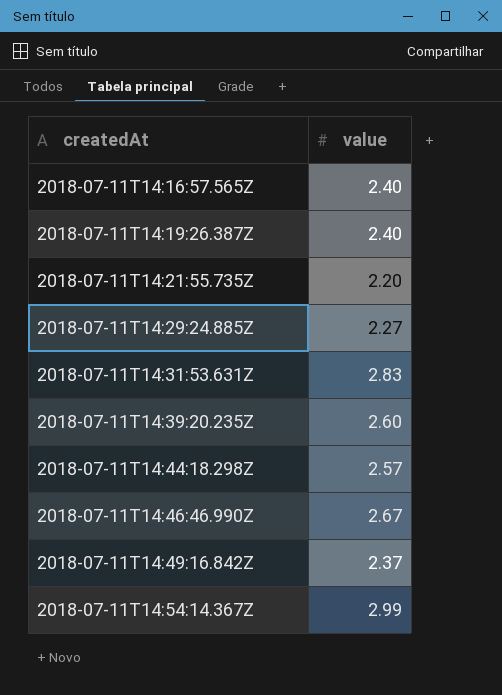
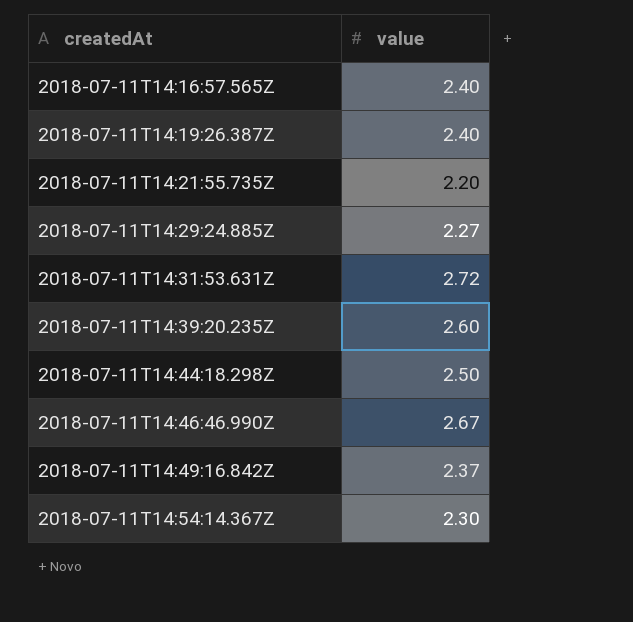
2018-07-11T14:31:53.631Z | value: 2.83 -> 2.72
2018-07-11T14:44:18.298Z | value: 2.57 -> 2.50
2018-07-11T14:54:14.367Z | value: 2.99 -> 2.30

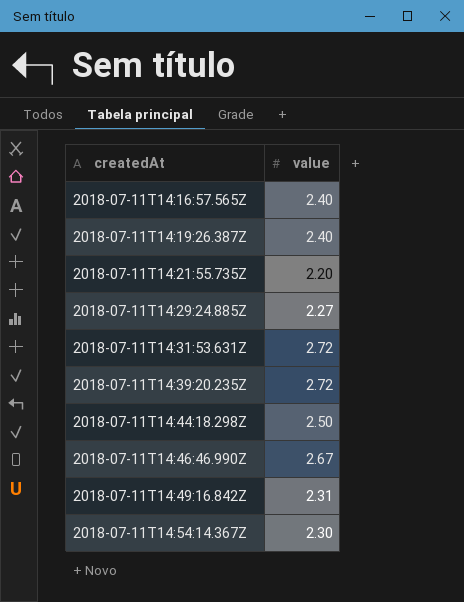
2018-07-11T14:39:20.235Z | value: 2.60 -> 2.72
2018-07-11T14:49:16.842Z | value: 2.37 -> 2.31

